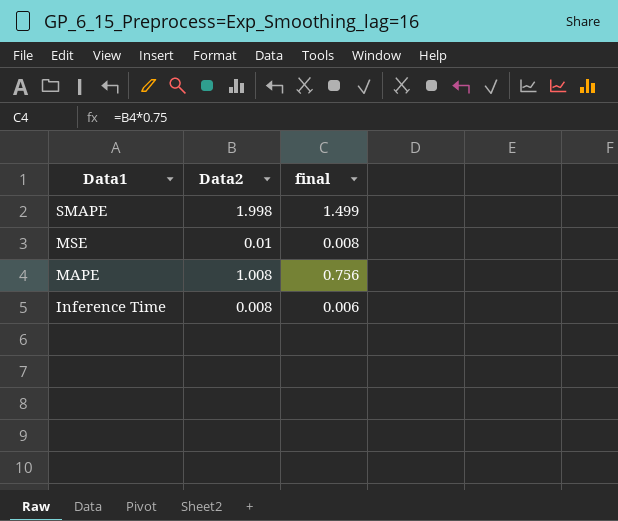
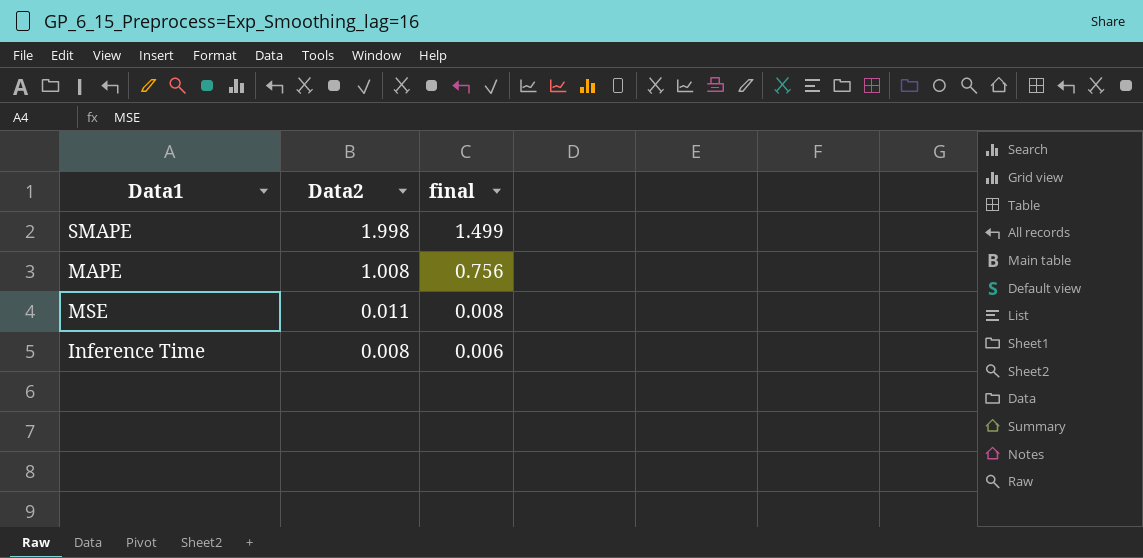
row order: Data1 descending -> Data2 descending
MSE | Data2: 0.01 -> 0.011

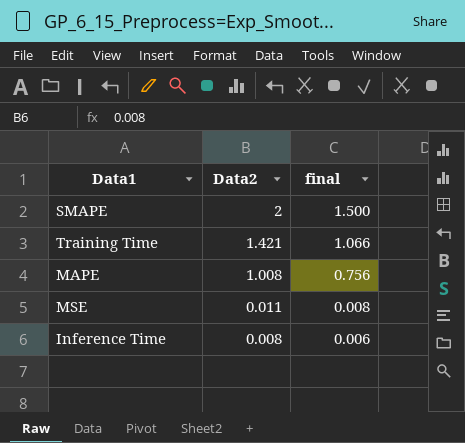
SMAPE | Data2: 1.998 -> 2
SMAPE | final: 1.499 -> 1.500
row Training Time: none -> 1.421 | 1.066

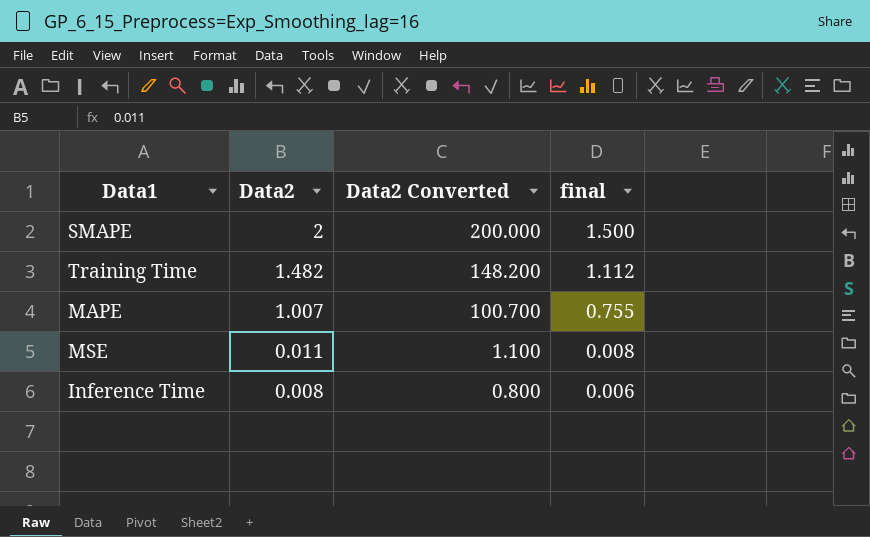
column Data2 Converted | formula: none -> [Data2] * 100
Training Time | Data2: 1.421 -> 1.482
Training Time | final: 1.066 -> 1.112
MAPE | Data2: 1.008 -> 1.007
MAPE | final: 0.756 -> 0.755

